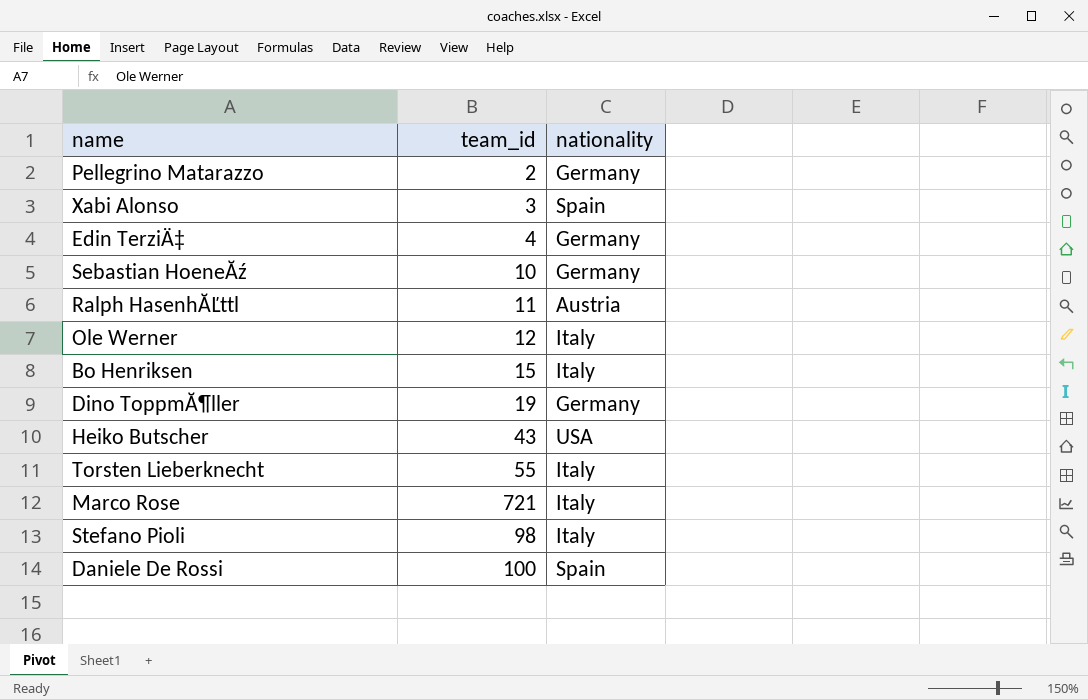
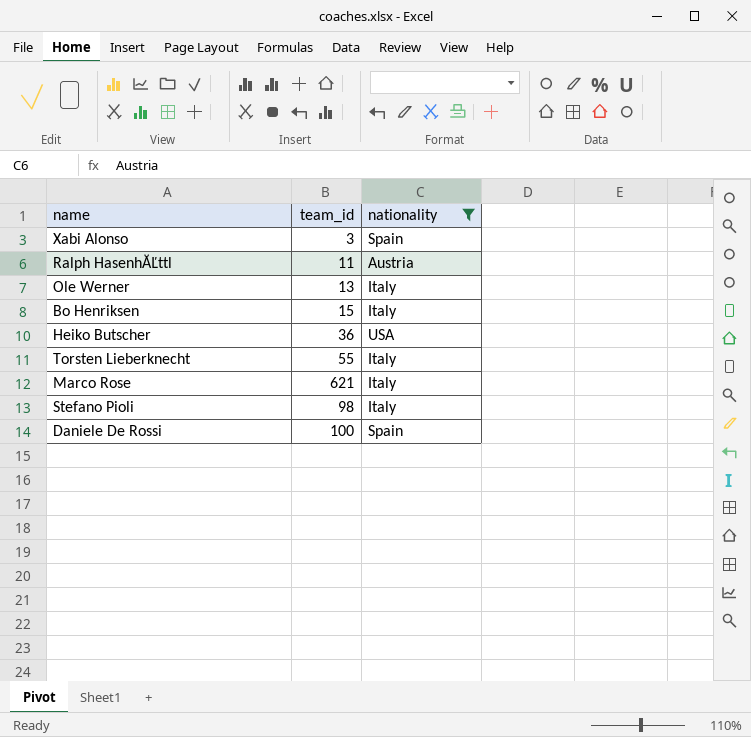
filter: none -> nationality != Germany
Ole Werner | team_id: 12 -> 13
Heiko Butscher | team_id: 43 -> 36
Marco Rose | team_id: 721 -> 621

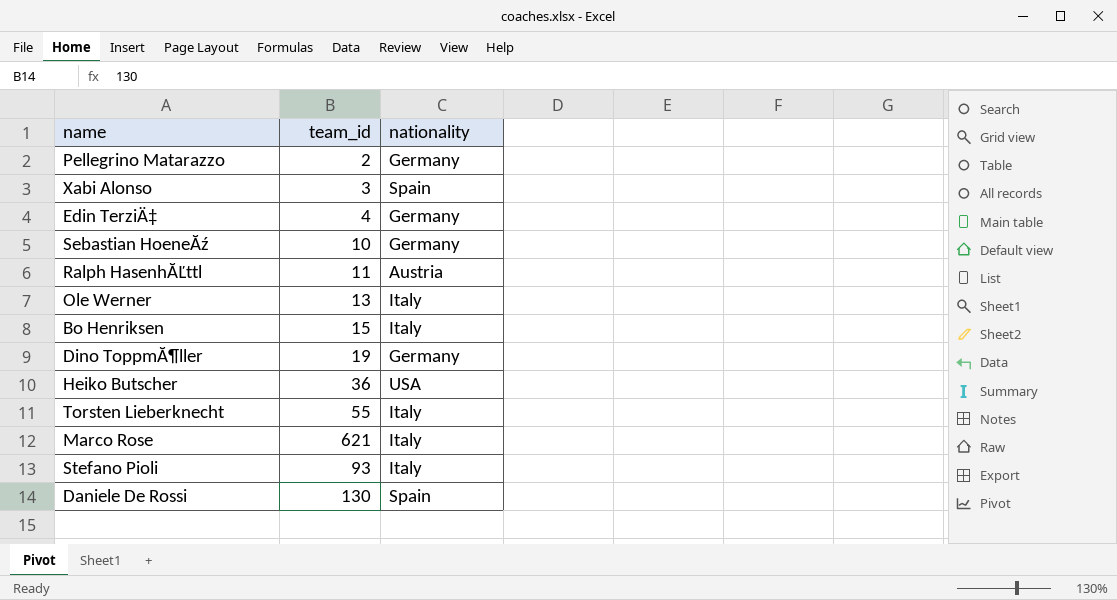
filter: nationality != Germany -> none
Stefano Pioli | team_id: 98 -> 93
Daniele De Rossi | team_id: 100 -> 130

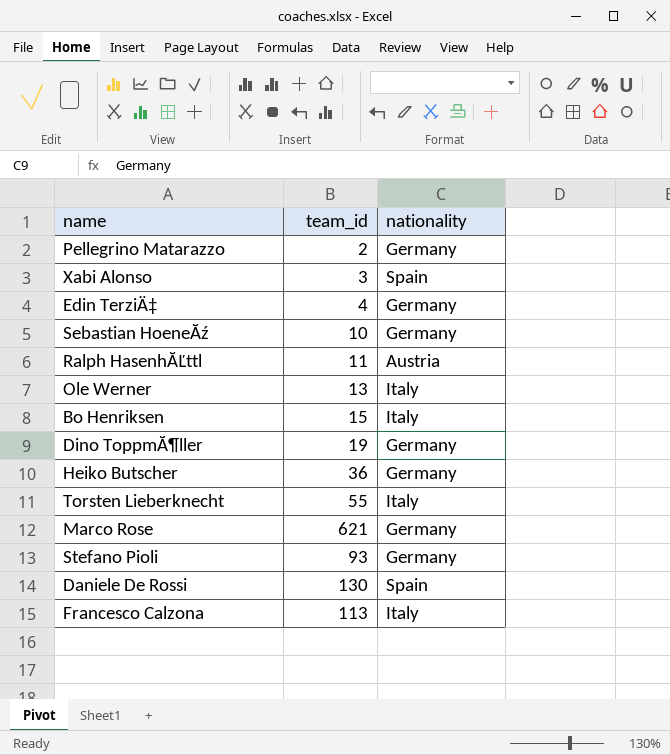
Heiko Butscher | nationality: USA -> Germany
Marco Rose | nationality: Italy -> Germany
Stefano Pioli | nationality: Italy -> Germany
row Francesco Calzona: none -> 113 | Italy

